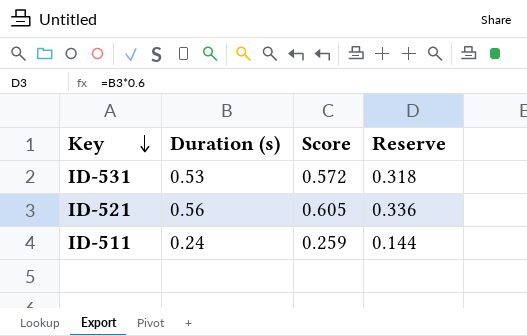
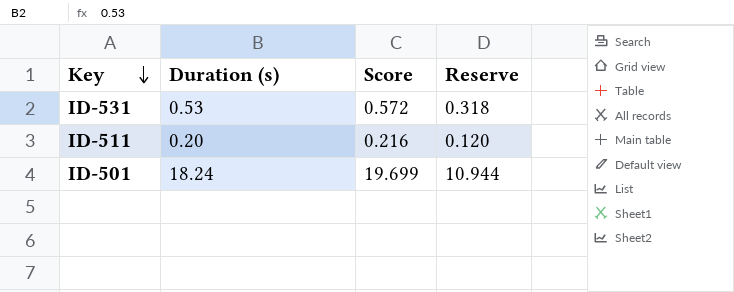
row ID-521: 0.56 | 0.605 | 0.336 -> none
ID-511 | Duration (s): 0.24 -> 0.20
ID-511 | Score: 0.259 -> 0.216
ID-511 | Reserve: 0.144 -> 0.120
row ID-501: none -> 18.24 | 19.699 | 10.944

